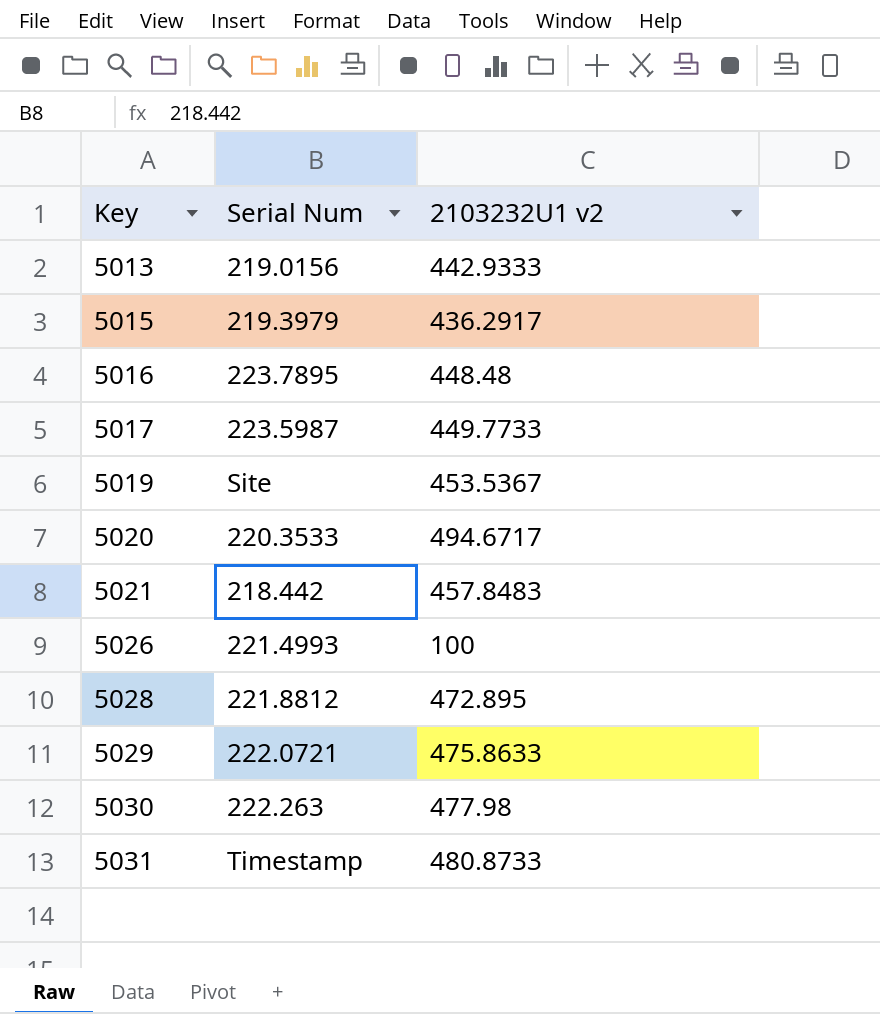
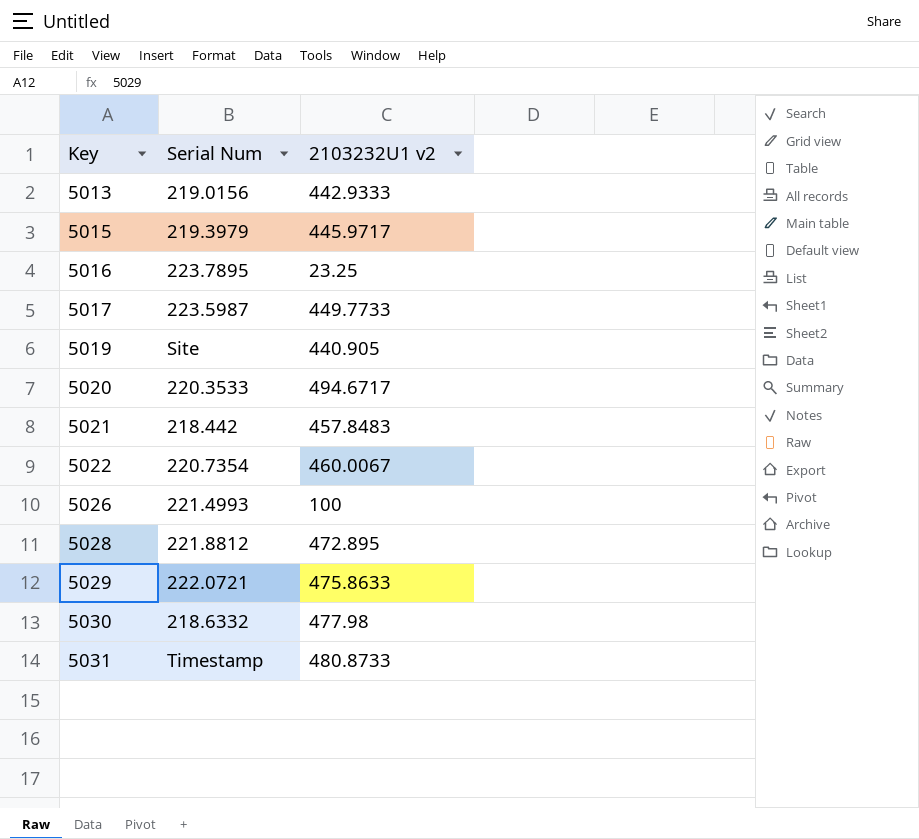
5015 | 2103232U1 v2: 436.2917 -> 445.9717
5016 | 2103232U1 v2: 448.48 -> 23.25
5019 | 2103232U1 v2: 453.5367 -> 440.905
row 5022: none -> 220.7354 | 460.0067
5030 | Serial Num: 222.263 -> 218.6332

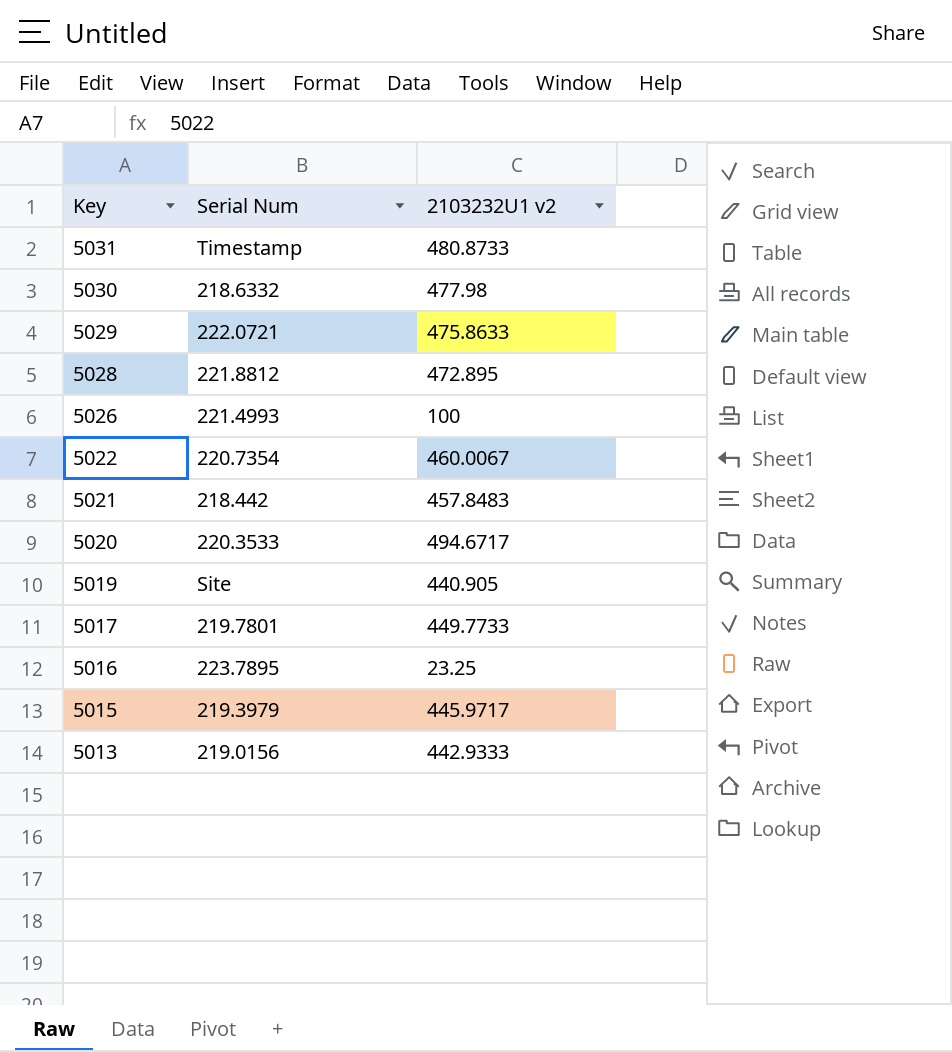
row order: Key ascending -> Key descending
5017 | Serial Num: 223.5987 -> 219.7801

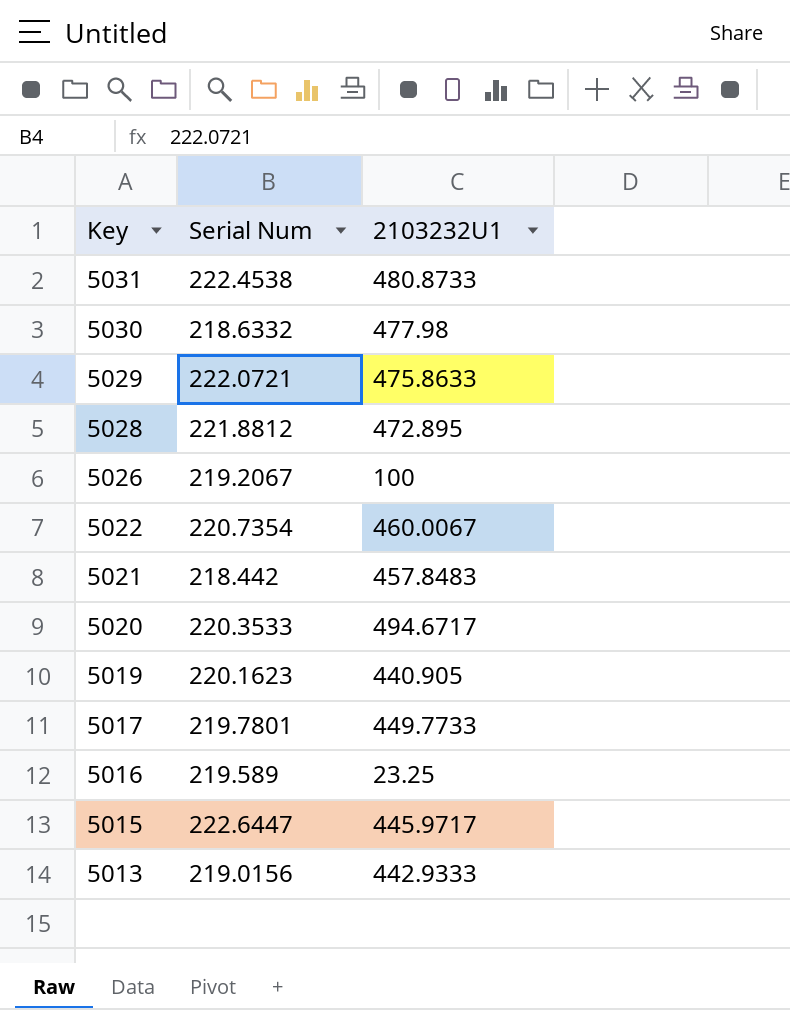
column name: 2103232U1 v2 -> 2103232U1
5031 | Serial Num: Timestamp -> 222.4538
5026 | Serial Num: 221.4993 -> 219.2067
5019 | Serial Num: Site -> 220.1623
5016 | Serial Num: 223.7895 -> 219.589
5015 | Serial Num: 219.3979 -> 222.6447

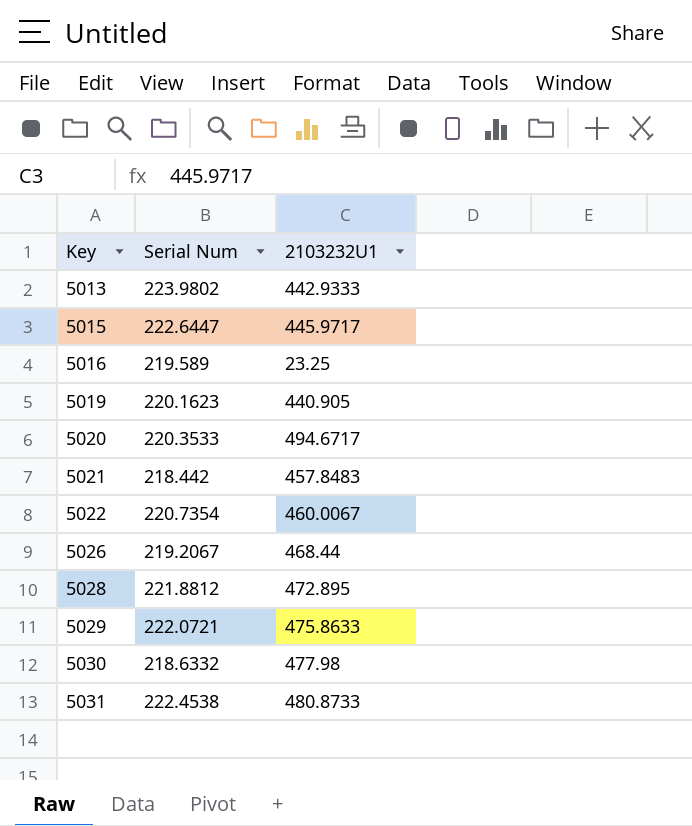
row order: Key descending -> Key ascending
row 5017: 219.7801 | 449.7733 -> none
5013 | Serial Num: 219.0156 -> 223.9802
5026 | 2103232U1: 100 -> 468.44

